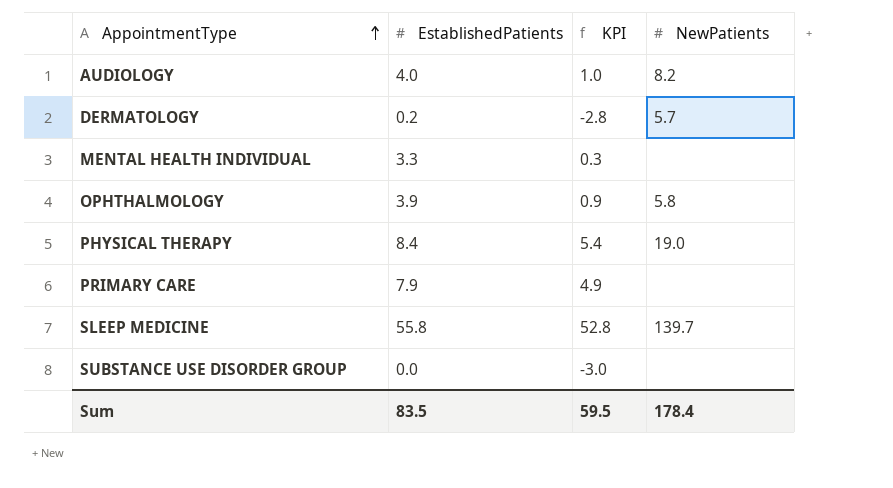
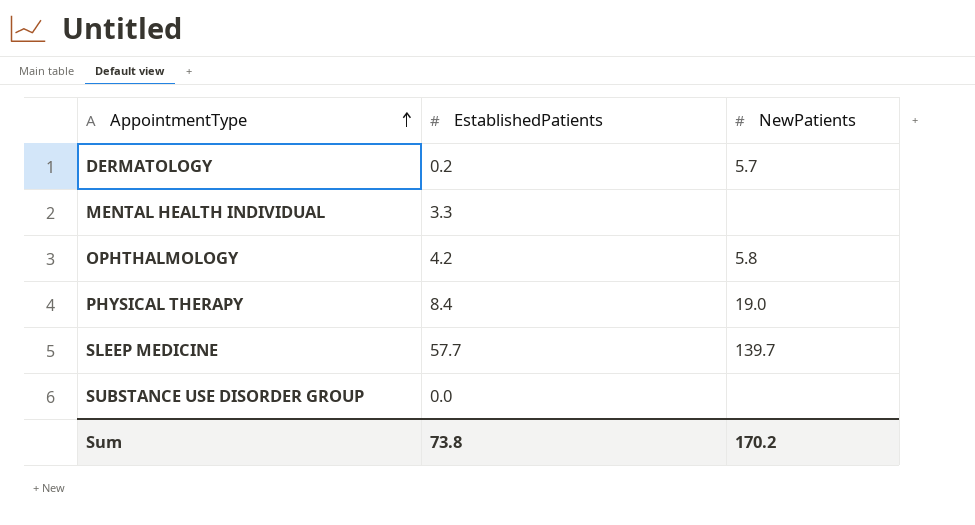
column KPI | formula: [EstablishedPatients] - 3 -> none
row AUDIOLOGY: 4.0 | 1.0 | 8.2 -> none
row PRIMARY CARE: 7.9 | 4.9 | none -> none
OPHTHALMOLOGY | EstablishedPatients: 3.9 -> 4.2
SLEEP MEDICINE | EstablishedPatients: 55.8 -> 57.7
Sum | EstablishedPatients: 83.5 -> 73.8
Sum | NewPatients: 178.4 -> 170.2

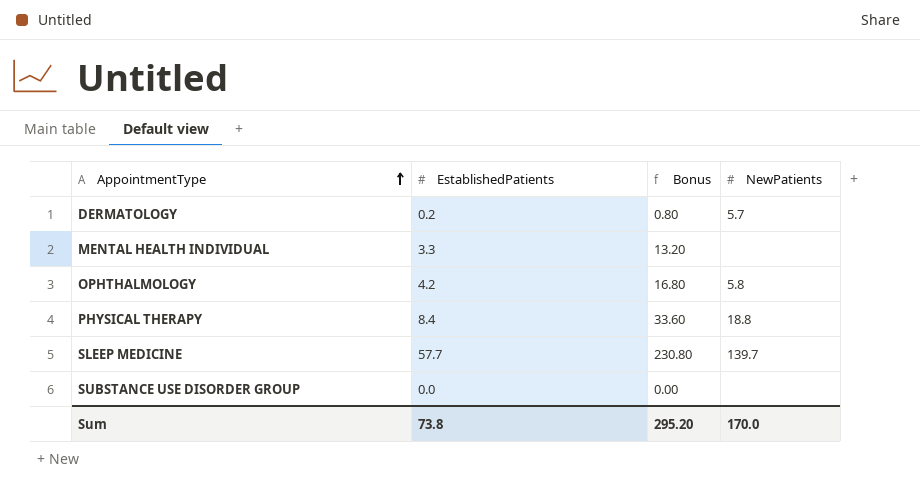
column Bonus | formula: none -> [EstablishedPatients] * 4
PHYSICAL THERAPY | NewPatients: 19.0 -> 18.8
Sum | NewPatients: 170.2 -> 170.0

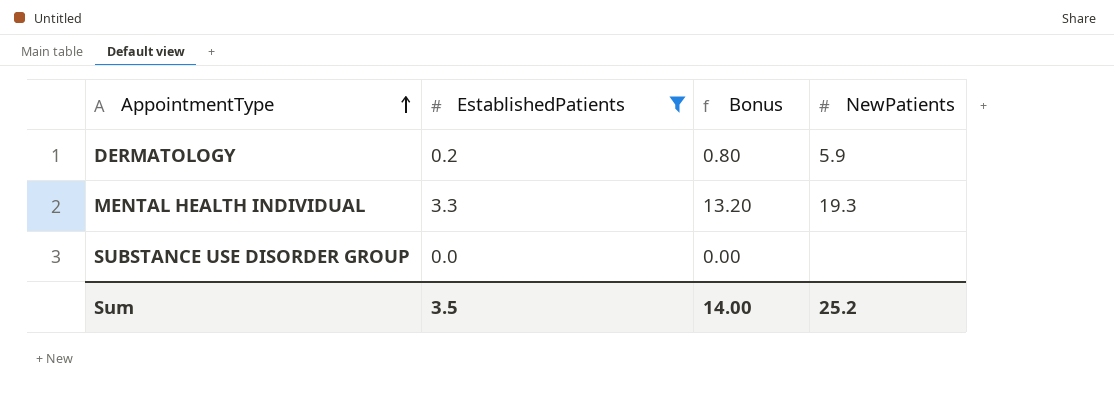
filter: none -> EstablishedPatients <= 3.3
DERMATOLOGY | NewPatients: 5.7 -> 5.9
MENTAL HEALTH INDIVIDUAL | NewPatients: none -> 19.3
Sum | EstablishedPatients: 73.8 -> 3.5
Sum | Bonus: 295.20 -> 14.00
Sum | NewPatients: 170.0 -> 25.2

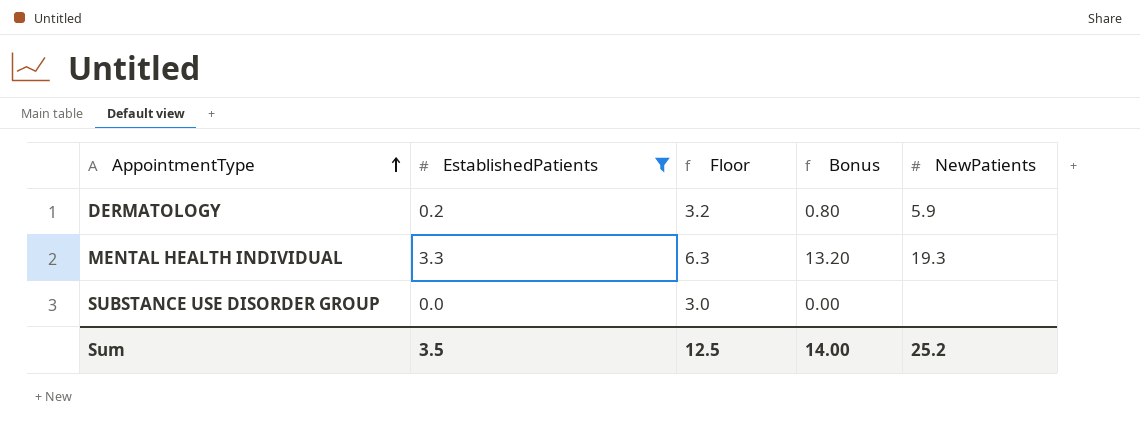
column Floor | formula: none -> [EstablishedPatients] + 3

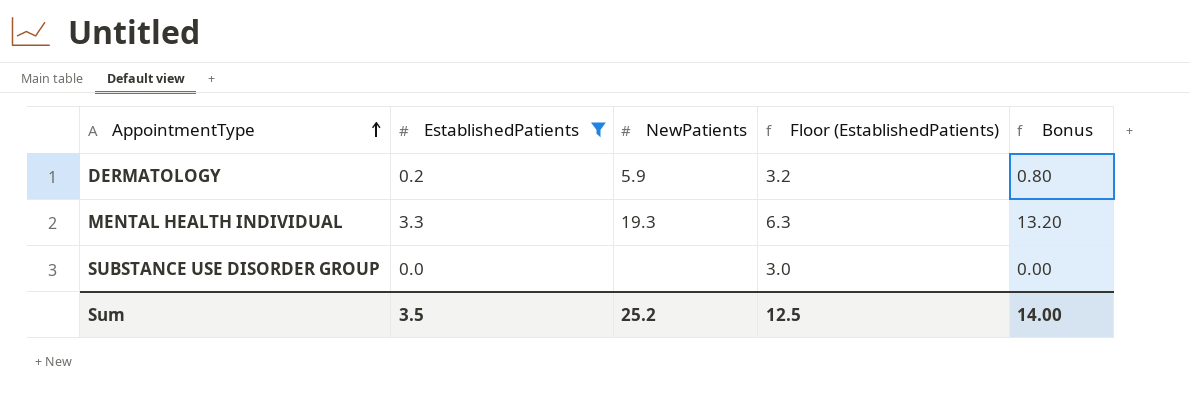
column NewPatients | position: 5 -> 3
column name: Floor -> Floor (EstablishedPatients)

